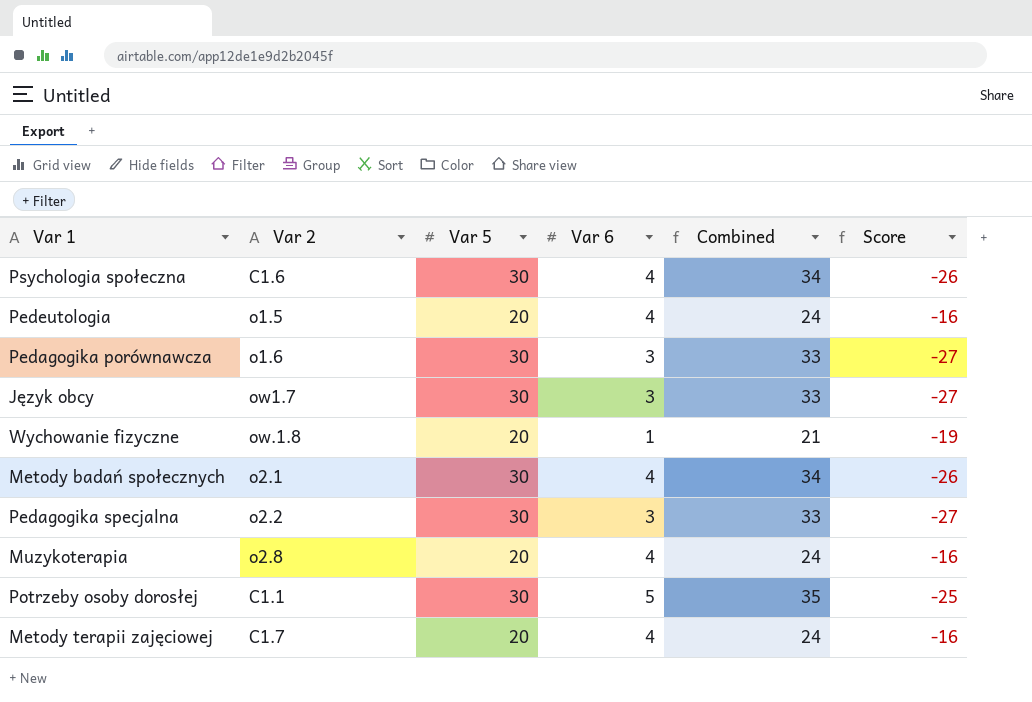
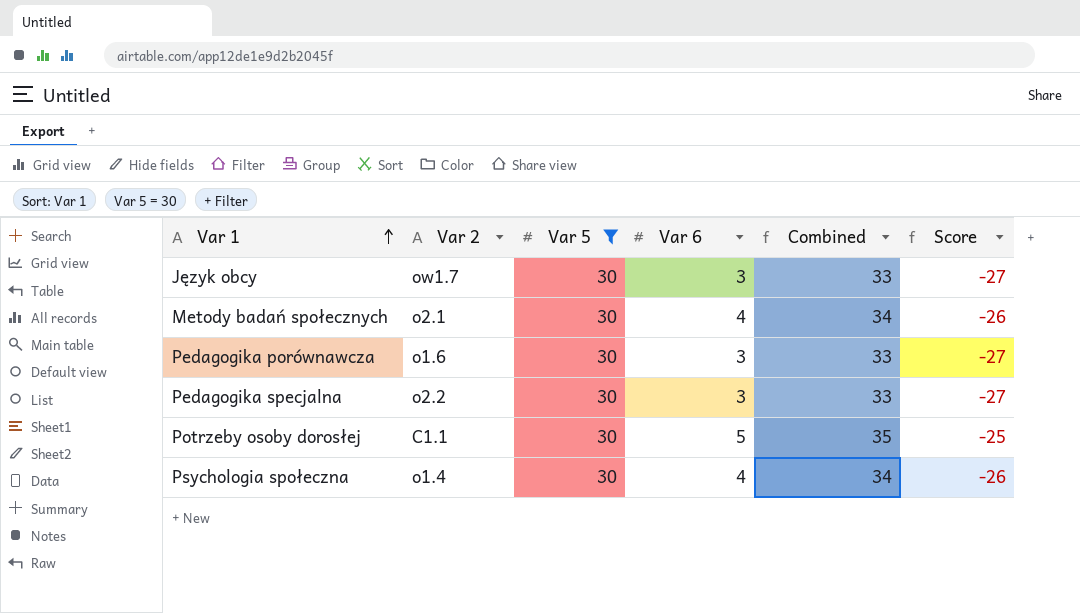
filter: none -> Var 5 = 30
row order: none -> Var 1 ascending
Psychologia społeczna | Var 2: C1.6 -> o1.4

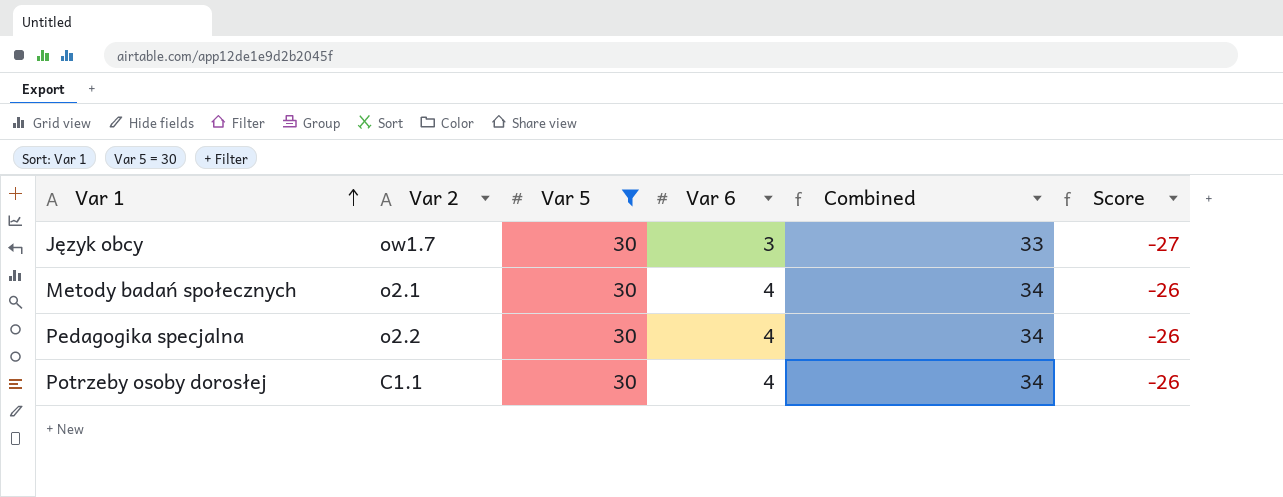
row Pedagogika porównawcza: o1.6 | 30 | 3 | 33 | -27 -> none
row Psychologia społeczna: o1.4 | 30 | 4 | 34 | -26 -> none
Pedagogika specjalna | Var 6: 3 -> 4
Pedagogika specjalna | Combined: 33 -> 34
Pedagogika specjalna | Score: -27 -> -26
Potrzeby osoby dorosłej | Var 6: 5 -> 4
Potrzeby osoby dorosłej | Combined: 35 -> 34
Potrzeby osoby dorosłej | Score: -25 -> -26

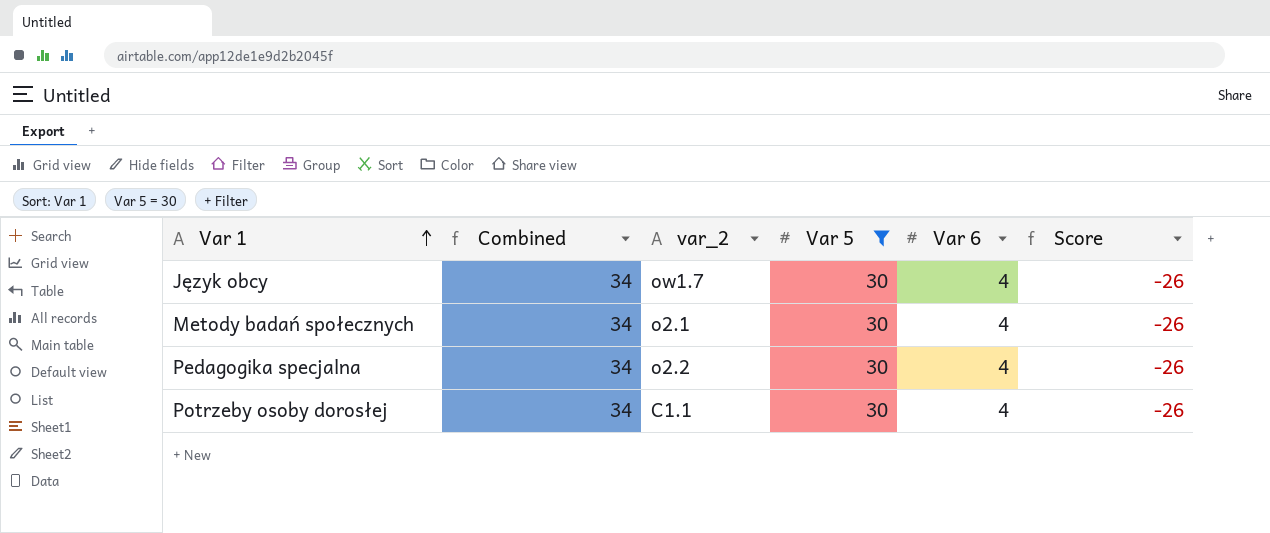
column Combined | position: 5 -> 2
column name: Var 2 -> var_2
Język obcy | Combined: 33 -> 34
Język obcy | Var 6: 3 -> 4
Język obcy | Score: -27 -> -26

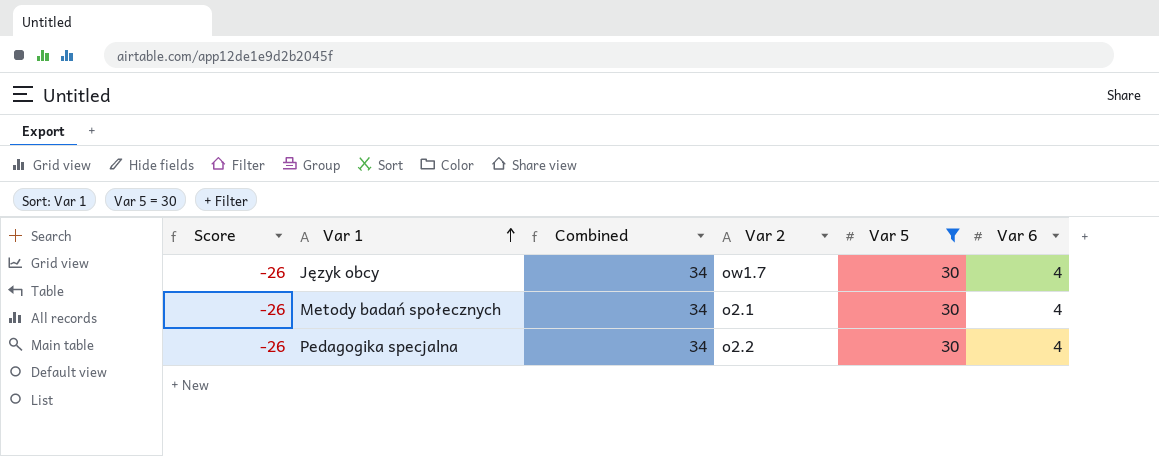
column Score | position: 6 -> 1
column name: var_2 -> Var 2
row Potrzeby osoby dorosłej: 34 | C1.1 | 30 | 4 | -26 -> none

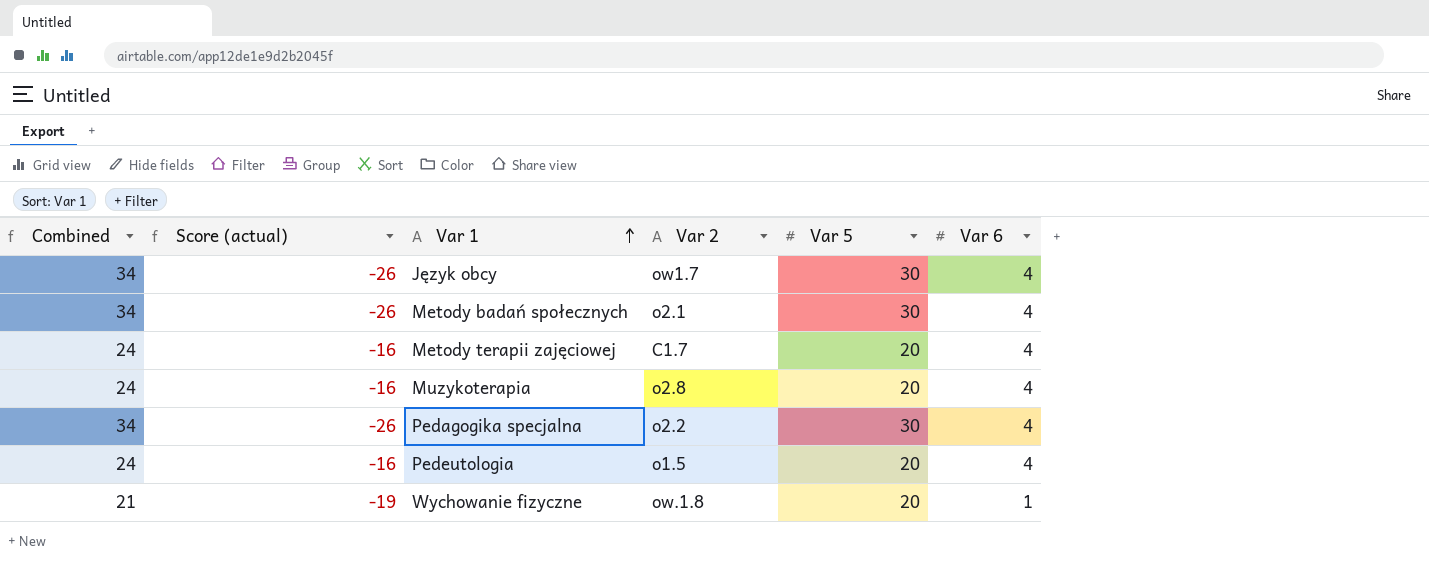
filter: Var 5 = 30 -> none
column Combined | position: 3 -> 1
column name: Score -> Score (actual)

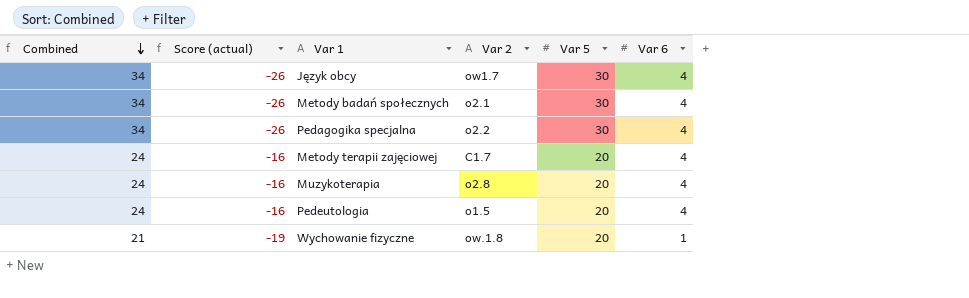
row order: Var 1 ascending -> Combined descending

